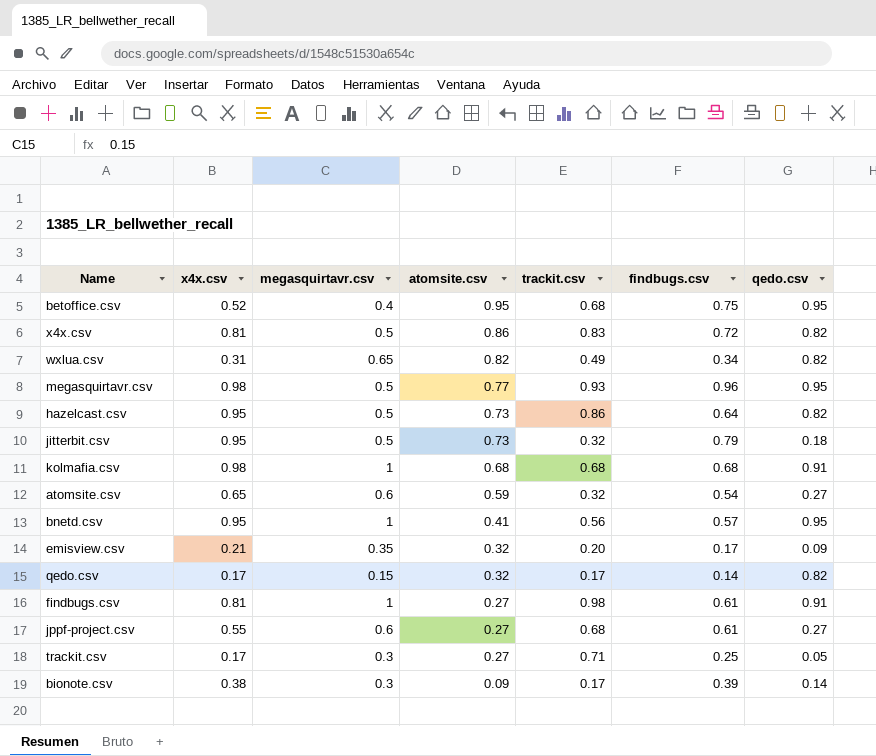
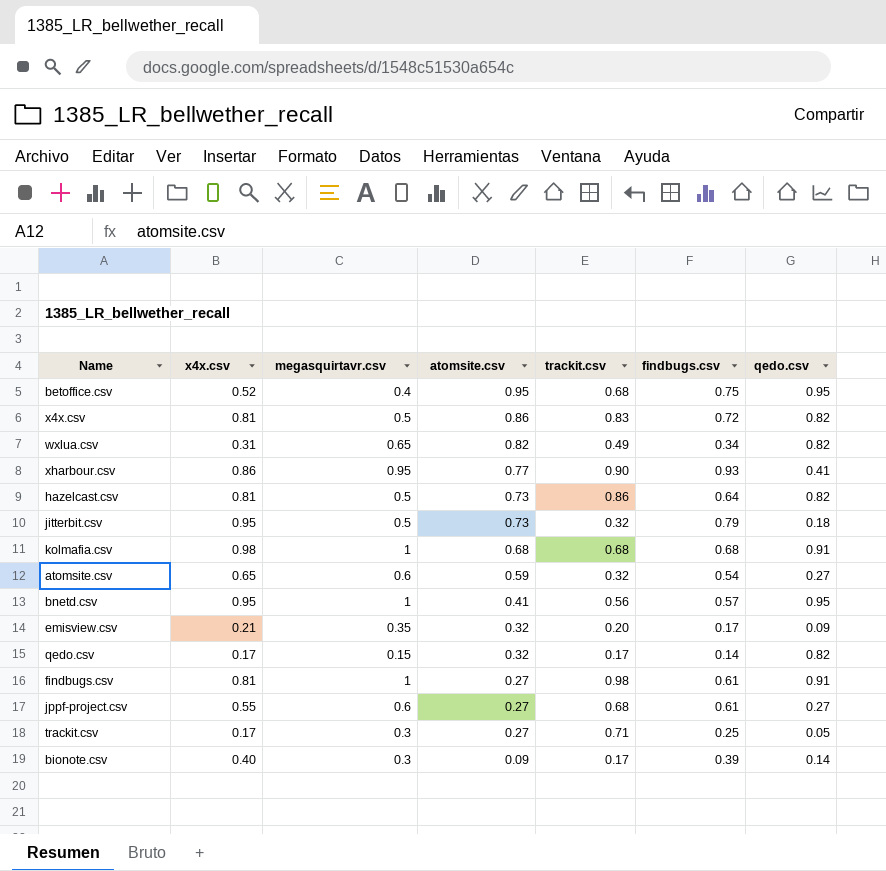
row megasquirtavr.csv: 0.98 | 0.5 | 0.77 | 0.93 | 0.96 | 0.95 -> none
row xharbour.csv: none -> 0.86 | 0.95 | 0.77 | 0.90 | 0.93 | 0.41
hazelcast.csv | x4x.csv: 0.95 -> 0.81
bionote.csv | x4x.csv: 0.38 -> 0.40

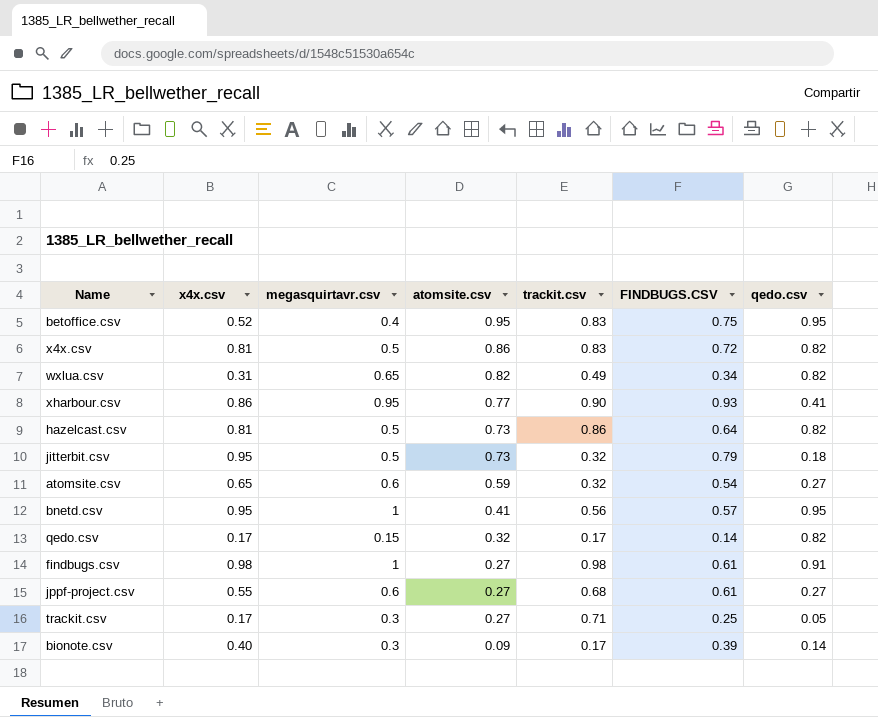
column name: findbugs.csv -> FINDBUGS.CSV
row kolmafia.csv: 0.98 | 1 | 0.68 | 0.68 | 0.68 | 0.91 -> none
row emisview.csv: 0.21 | 0.35 | 0.32 | 0.20 | 0.17 | 0.09 -> none
betoffice.csv | trackit.csv: 0.68 -> 0.83
findbugs.csv | x4x.csv: 0.81 -> 0.98

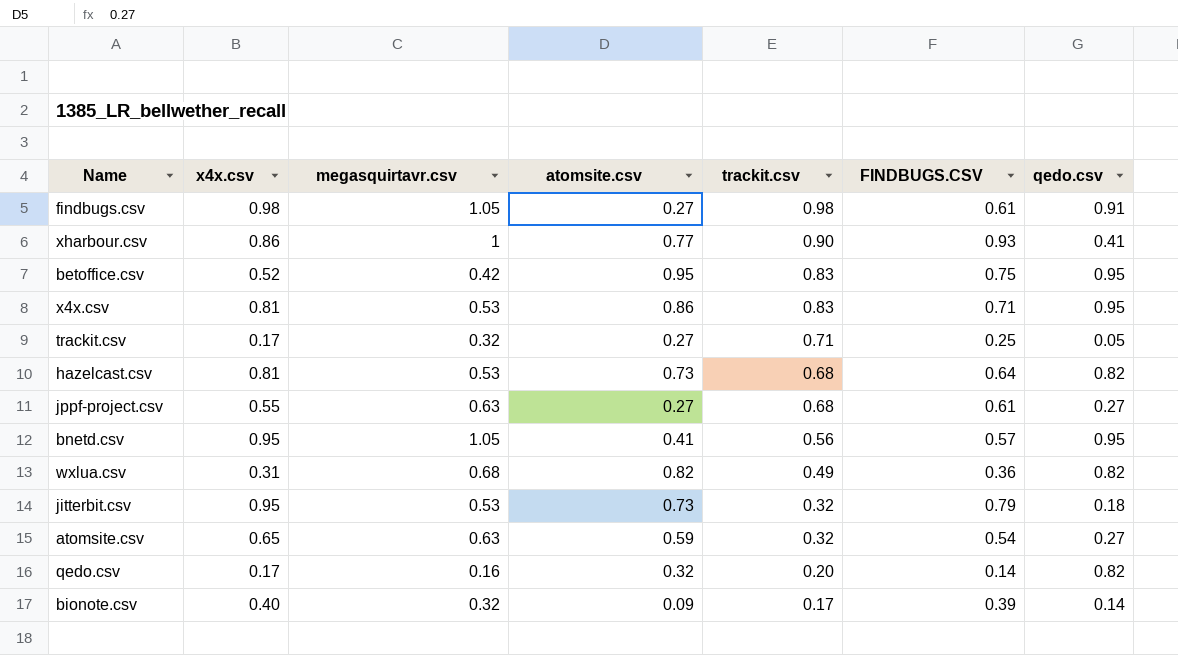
row order: atomsite.csv descending -> trackit.csv descending
findbugs.csv | megasquirtavr.csv: 1 -> 1.05
xharbour.csv | megasquirtavr.csv: 0.95 -> 1
betoffice.csv | megasquirtavr.csv: 0.4 -> 0.42
x4x.csv | megasquirtavr.csv: 0.5 -> 0.53
x4x.csv | FINDBUGS.CSV: 0.72 -> 0.71
x4x.csv | qedo.csv: 0.82 -> 0.95
trackit.csv | megasquirtavr.csv: 0.3 -> 0.32
hazelcast.csv | megasquirtavr.csv: 0.5 -> 0.53
hazelcast.csv | trackit.csv: 0.86 -> 0.68
jppf-project.csv | megasquirtavr.csv: 0.6 -> 0.63
bnetd.csv | megasquirtavr.csv: 1 -> 1.05
wxlua.csv | megasquirtavr.csv: 0.65 -> 0.68
wxlua.csv | FINDBUGS.CSV: 0.34 -> 0.36
jitterbit.csv | megasquirtavr.csv: 0.5 -> 0.53
atomsite.csv | megasquirtavr.csv: 0.6 -> 0.63
qedo.csv | megasquirtavr.csv: 0.15 -> 0.16
qedo.csv | trackit.csv: 0.17 -> 0.20
bionote.csv | megasquirtavr.csv: 0.3 -> 0.32

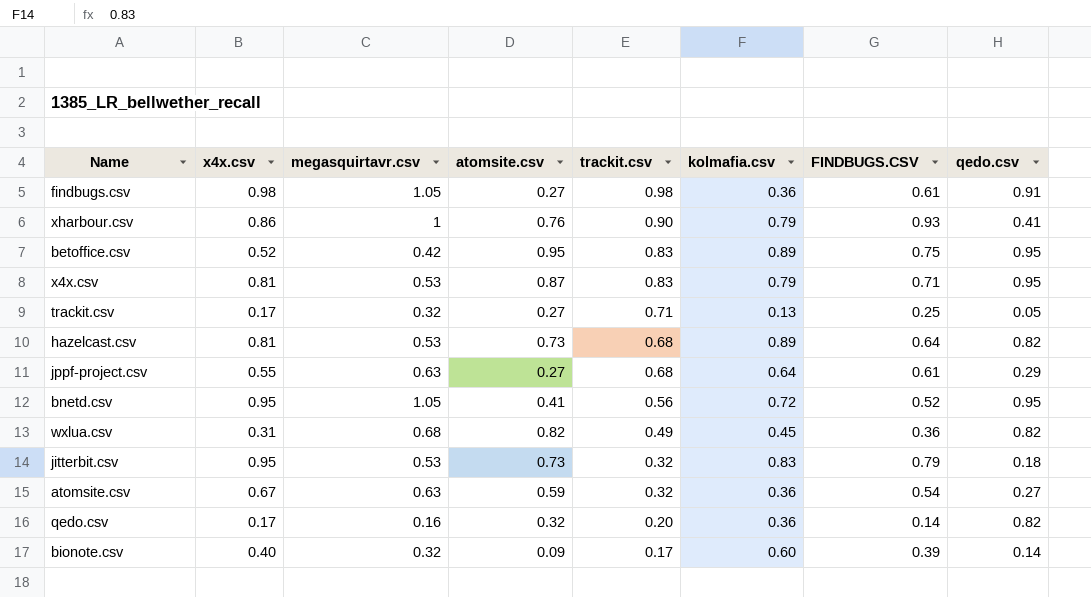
column kolmafia.csv | position: none -> 6
xharbour.csv | atomsite.csv: 0.77 -> 0.76
x4x.csv | atomsite.csv: 0.86 -> 0.87
jppf-project.csv | qedo.csv: 0.27 -> 0.29
bnetd.csv | FINDBUGS.CSV: 0.57 -> 0.52
atomsite.csv | x4x.csv: 0.65 -> 0.67

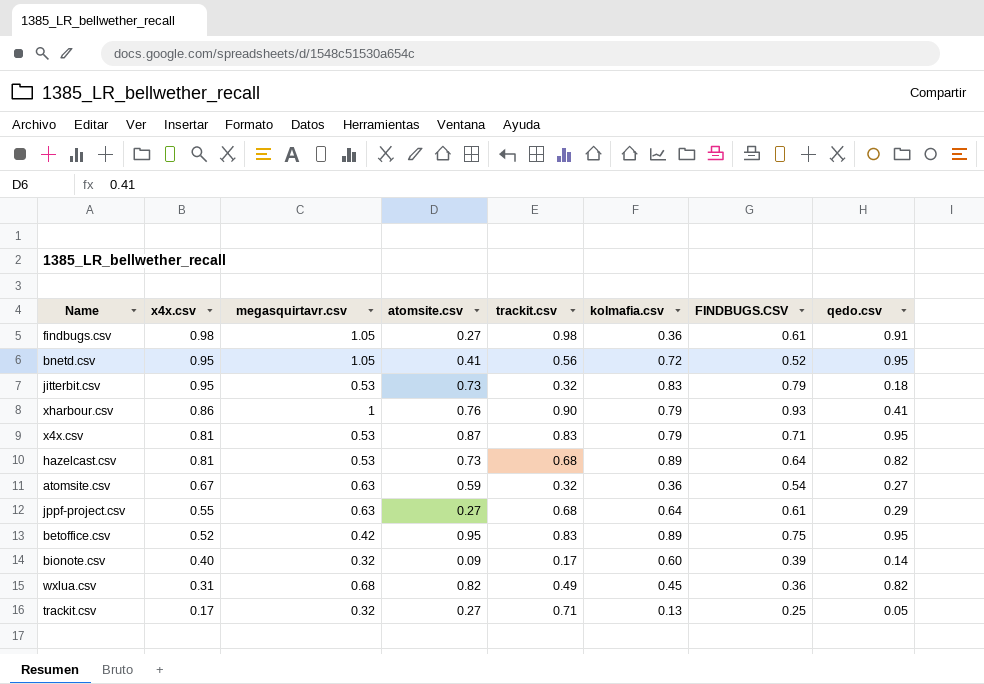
row order: trackit.csv descending -> x4x.csv descending
row qedo.csv: 0.17 | 0.16 | 0.32 | 0.20 | 0.36 | 0.14 | 0.82 -> none

